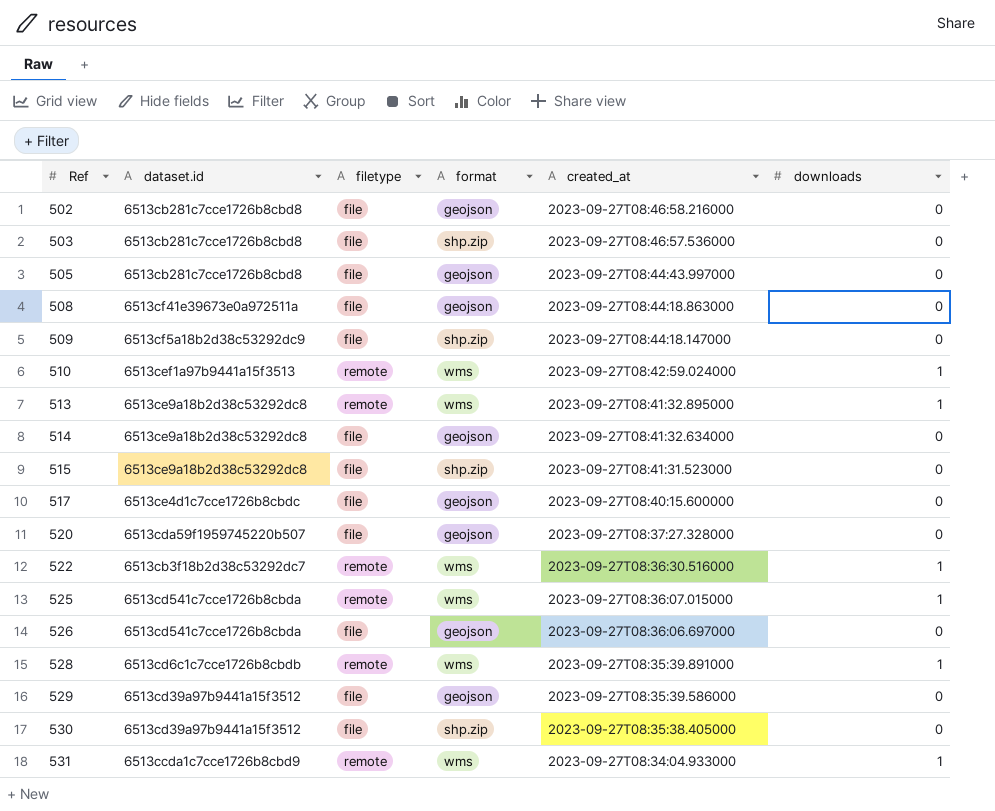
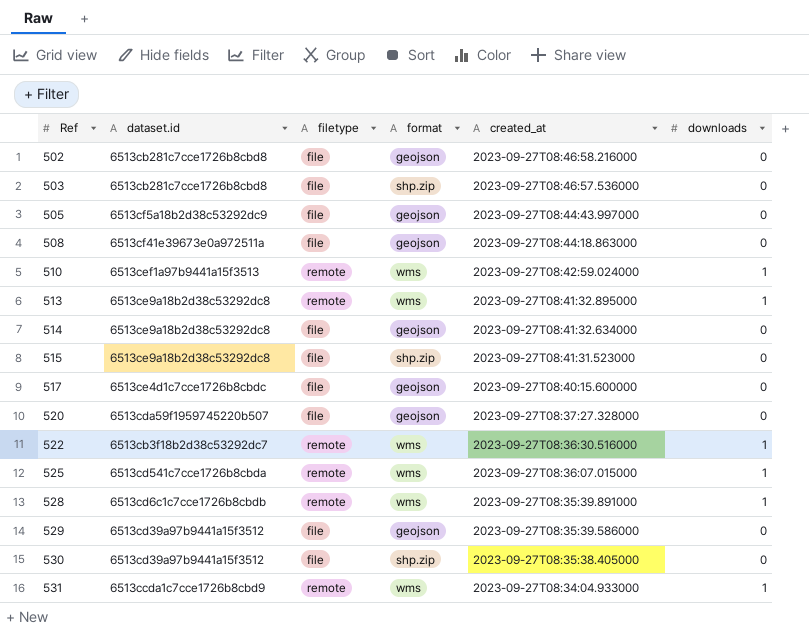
row 509: 6513cf5a18b2d38c53292dc9 | file | shp.zip | 2023-09-27T08:44:18.147000 | 0 -> none
row 526: 6513cd541c7cce1726b8cbda | file | geojson | 2023-09-27T08:36:06.697000 | 0 -> none
505 | dataset.id: 6513cb281c7cce1726b8cbd8 -> 6513cf5a18b2d38c53292dc9

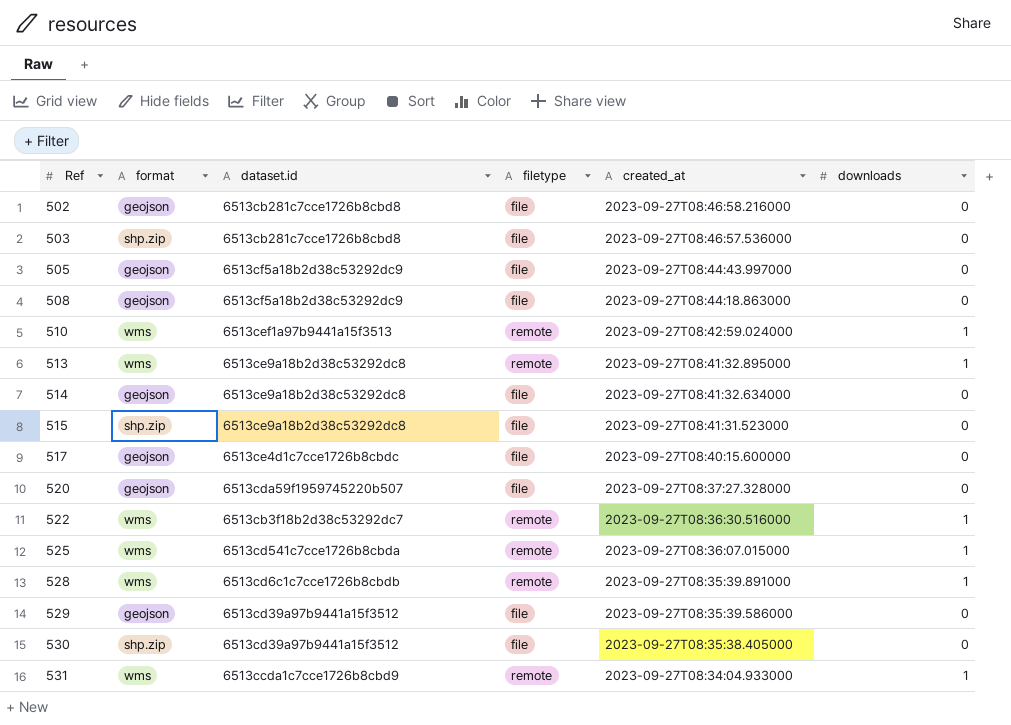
column format | position: 4 -> 2
508 | dataset.id: 6513cf41e39673e0a972511a -> 6513cf5a18b2d38c53292dc9

